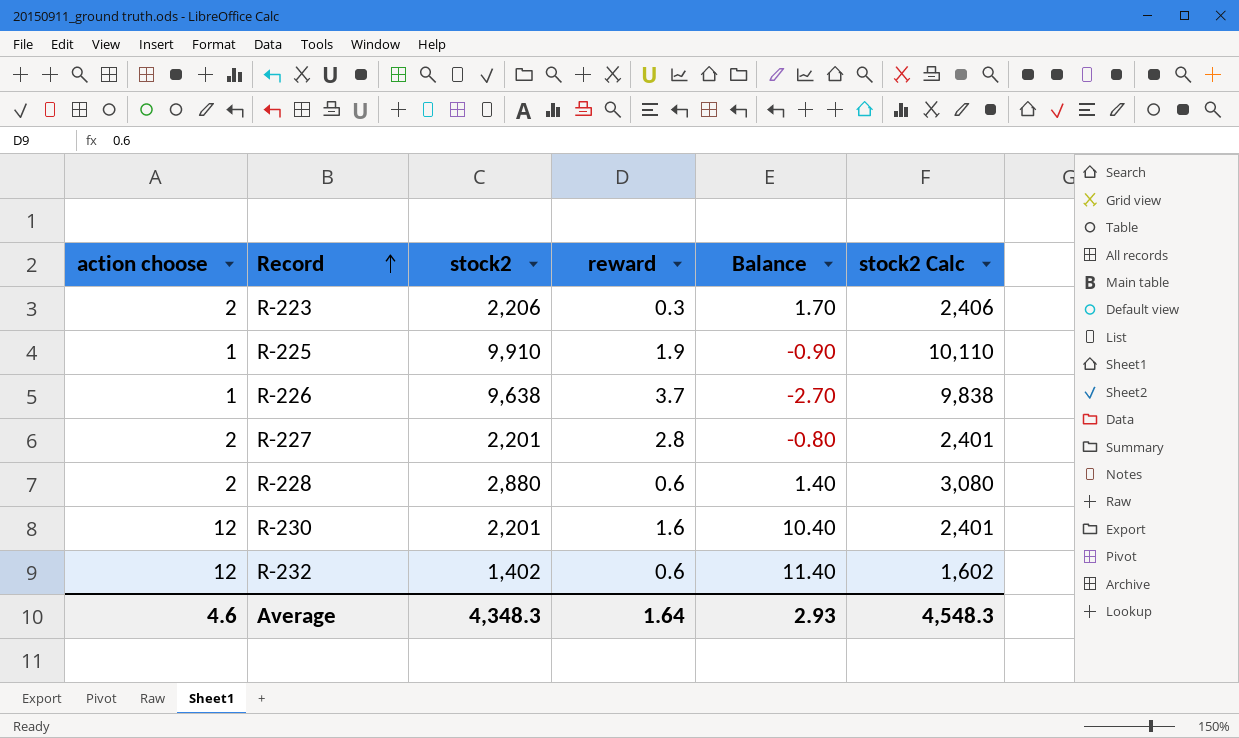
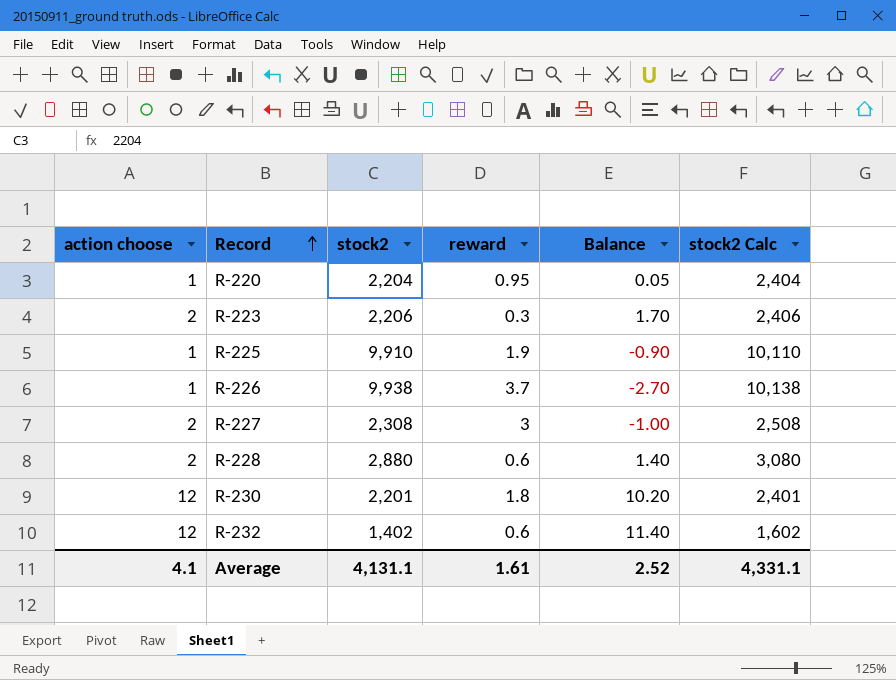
row R-220: none -> 1 | 2,204 | 0.95 | 0.05 | 2,404
R-226 | stock2: 9,638 -> 9,938
R-226 | stock2 Calc: 9,838 -> 10,138
R-227 | stock2: 2,201 -> 2,308
R-227 | reward: 2.8 -> 3
R-227 | Balance: -0.80 -> -1.00
R-227 | stock2 Calc: 2,401 -> 2,508
R-230 | reward: 1.6 -> 1.8
R-230 | Balance: 10.40 -> 10.20
Average | action choose: 4.6 -> 4.1
Average | stock2: 4,348.3 -> 4,131.1
Average | reward: 1.64 -> 1.61
Average | Balance: 2.93 -> 2.52
Average | stock2 Calc: 4,548.3 -> 4,331.1

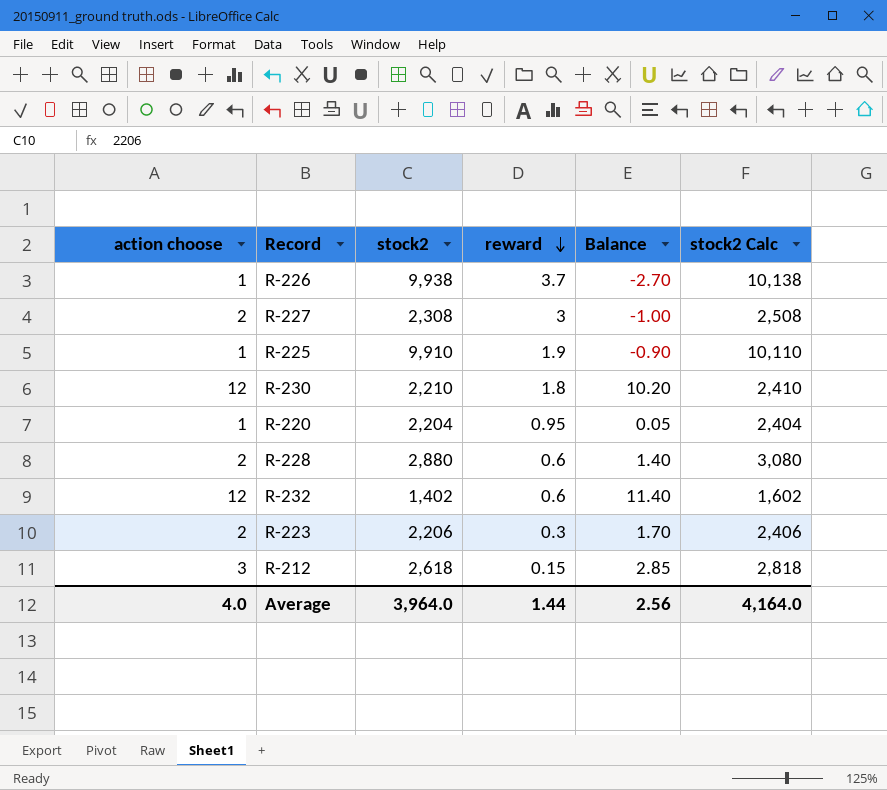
row order: Record ascending -> reward descending
R-230 | stock2: 2,201 -> 2,210
R-230 | stock2 Calc: 2,401 -> 2,410
row R-212: none -> 3 | 2,618 | 0.15 | 2.85 | 2,818
Average | action choose: 4.1 -> 4.0
Average | stock2: 4,131.1 -> 3,964.0
Average | reward: 1.61 -> 1.44
Average | Balance: 2.52 -> 2.56
Average | stock2 Calc: 4,331.1 -> 4,164.0

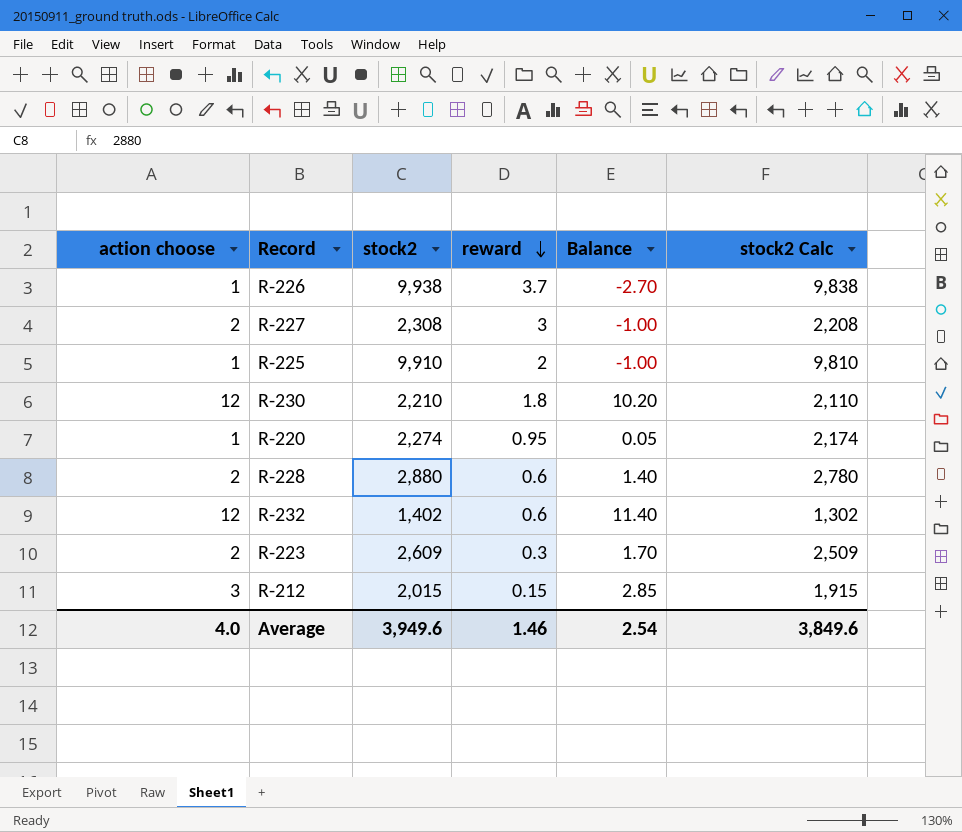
column stock2 Calc | formula: [stock2] + 200 -> [stock2] - 100
R-225 | reward: 1.9 -> 2
R-225 | Balance: -0.90 -> -1.00
R-220 | stock2: 2,204 -> 2,274
R-223 | stock2: 2,206 -> 2,609
R-212 | stock2: 2,618 -> 2,015
Average | stock2: 3,964.0 -> 3,949.6
Average | reward: 1.44 -> 1.46
Average | Balance: 2.56 -> 2.54
Average | stock2 Calc: 4,164.0 -> 3,849.6

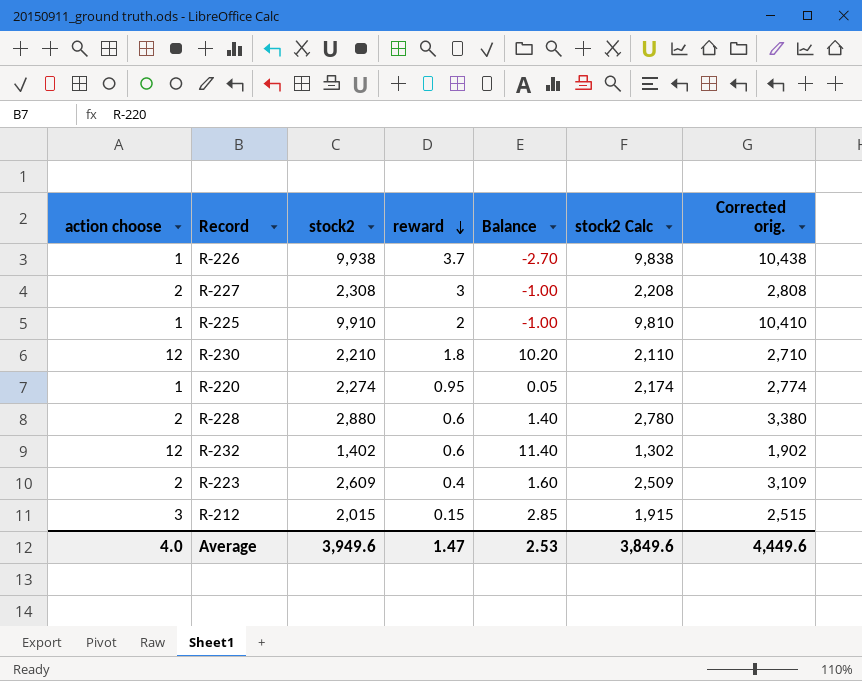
column Corrected orig. | formula: none -> [stock2] + 500
R-223 | reward: 0.3 -> 0.4
R-223 | Balance: 1.70 -> 1.60
Average | reward: 1.46 -> 1.47
Average | Balance: 2.54 -> 2.53

